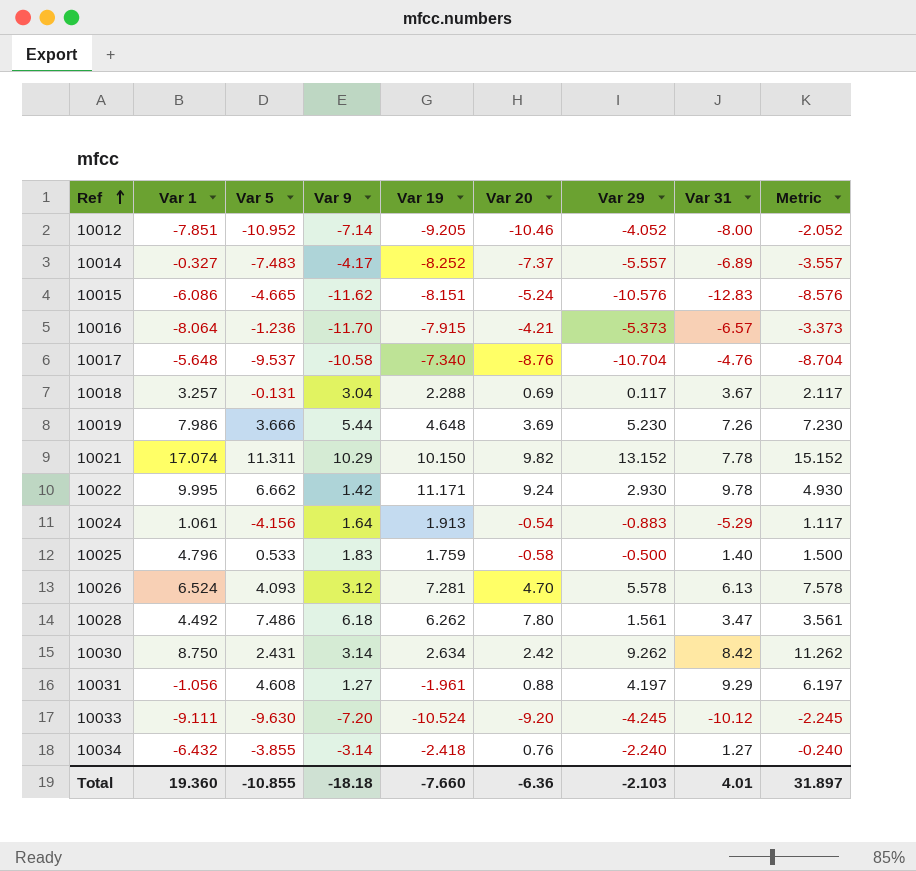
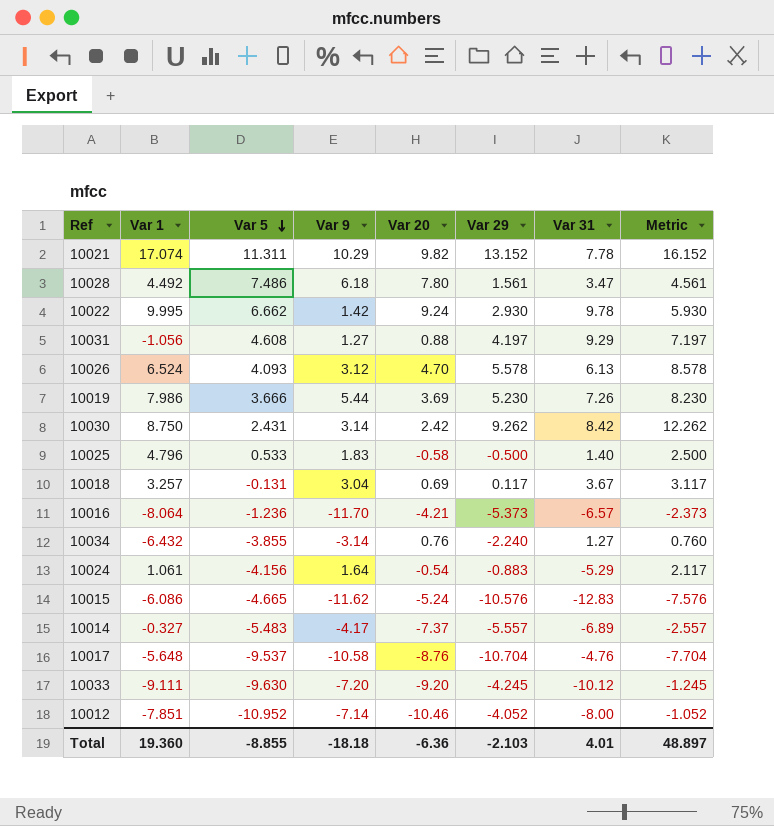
row order: Ref ascending -> Var 5 descending
column Var 19 | position: 5 -> none
column Metric | formula: [Var 29] + 2 -> [Var 29] + 3
10014 | Var 5: -7.483 -> -5.483
Total | Var 5: -10.855 -> -8.855
Total | Metric: 31.897 -> 48.897

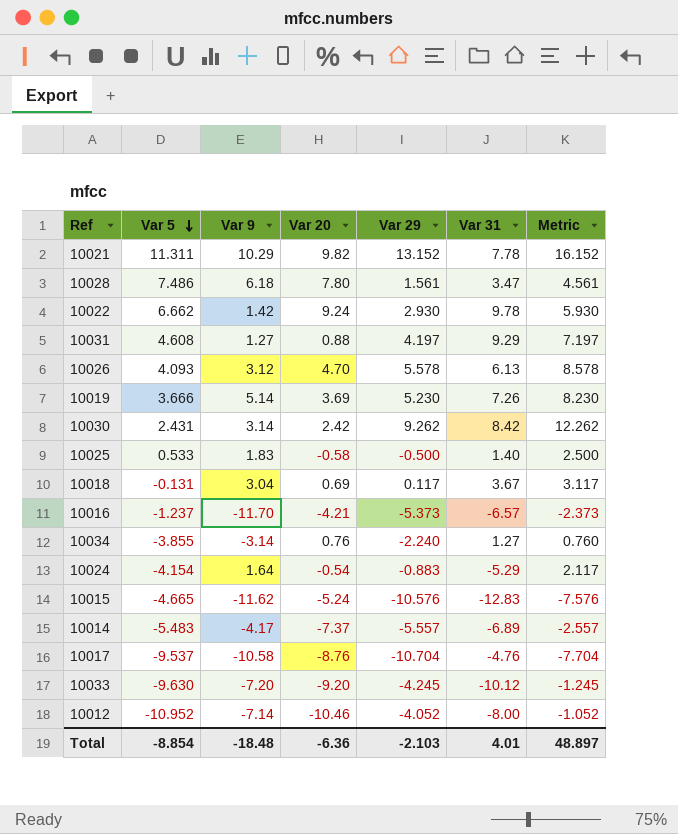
column Var 1 | position: 2 -> none
10019 | Var 9: 5.44 -> 5.14
10016 | Var 5: -1.236 -> -1.237
10024 | Var 5: -4.156 -> -4.154
Total | Var 5: -8.855 -> -8.854
Total | Var 9: -18.18 -> -18.48

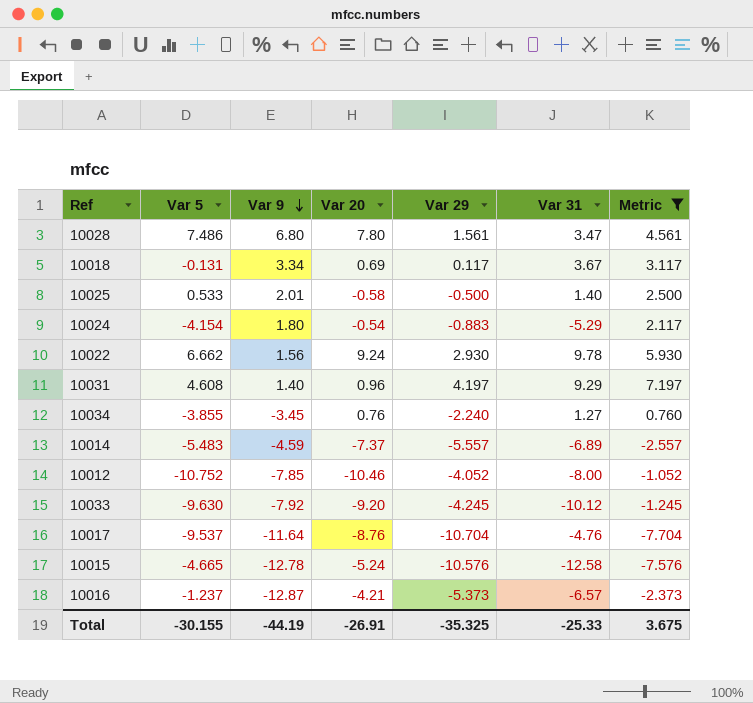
filter: none -> Metric <= 7.197
row order: Var 5 descending -> Var 9 descending
10028 | Var 9: 6.18 -> 6.80
10018 | Var 9: 3.04 -> 3.34
10025 | Var 9: 1.83 -> 2.01
10024 | Var 9: 1.64 -> 1.80
10022 | Var 9: 1.42 -> 1.56
10031 | Var 9: 1.27 -> 1.40
10031 | Var 20: 0.88 -> 0.96
10034 | Var 9: -3.14 -> -3.45
10014 | Var 9: -4.17 -> -4.59
10012 | Var 5: -10.952 -> -10.752
10012 | Var 9: -7.14 -> -7.85
10033 | Var 9: -7.20 -> -7.92
10017 | Var 9: -10.58 -> -11.64
10015 | Var 9: -11.62 -> -12.78
10015 | Var 31: -12.83 -> -12.58
10016 | Var 9: -11.70 -> -12.87
Total | Var 5: -8.854 -> -30.155
Total | Var 9: -18.48 -> -44.19
Total | Var 20: -6.36 -> -26.91
Total | Var 29: -2.103 -> -35.325
Total | Var 31: 4.01 -> -25.33
Total | Metric: 48.897 -> 3.675

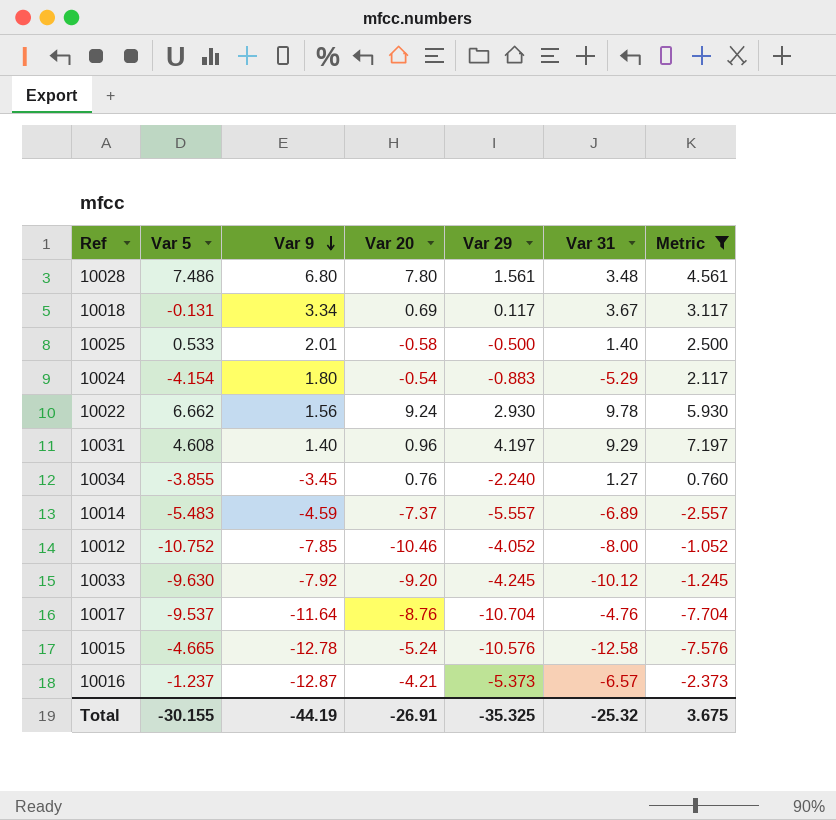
10028 | Var 31: 3.47 -> 3.48
Total | Var 31: -25.33 -> -25.32

